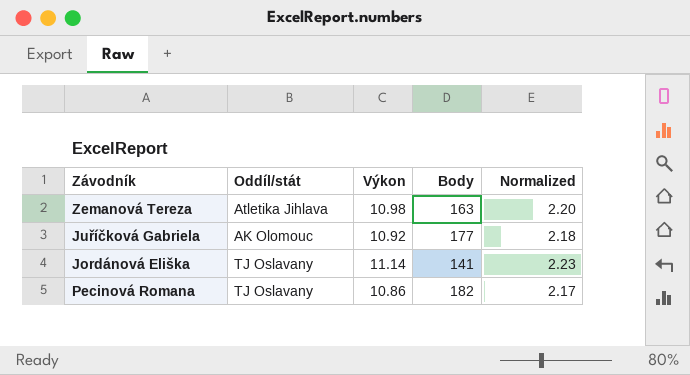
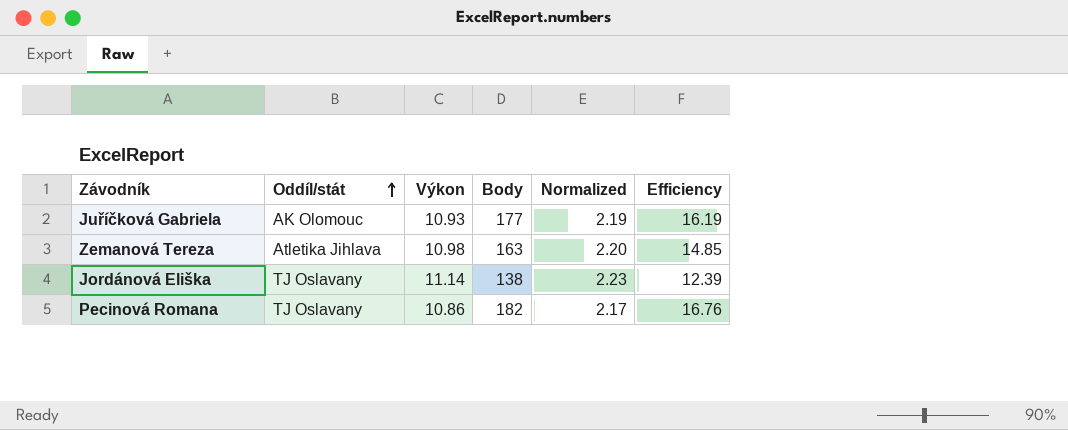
row order: none -> Oddíl/stát ascending
column Efficiency | formula: none -> [Body] / [Výkon]
Juříčková Gabriela | Výkon: 10.92 -> 10.93
Juříčková Gabriela | Normalized: 2.18 -> 2.19
Jordánová Eliška | Body: 141 -> 138

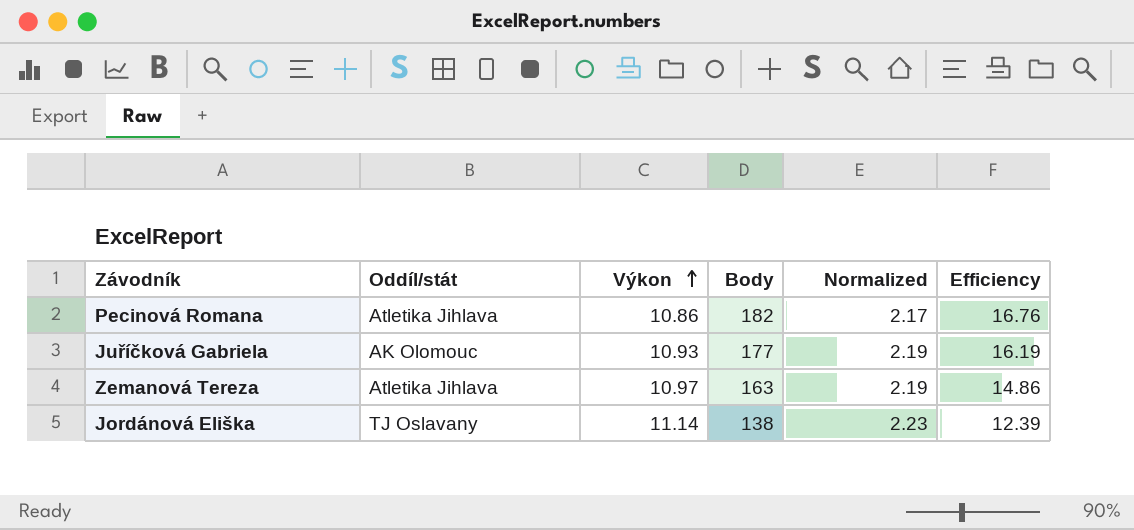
row order: Oddíl/stát ascending -> Výkon ascending
Pecinová Romana | Oddíl/stát: TJ Oslavany -> Atletika Jihlava
Zemanová Tereza | Výkon: 10.98 -> 10.97
Zemanová Tereza | Normalized: 2.20 -> 2.19
Zemanová Tereza | Efficiency: 14.85 -> 14.86

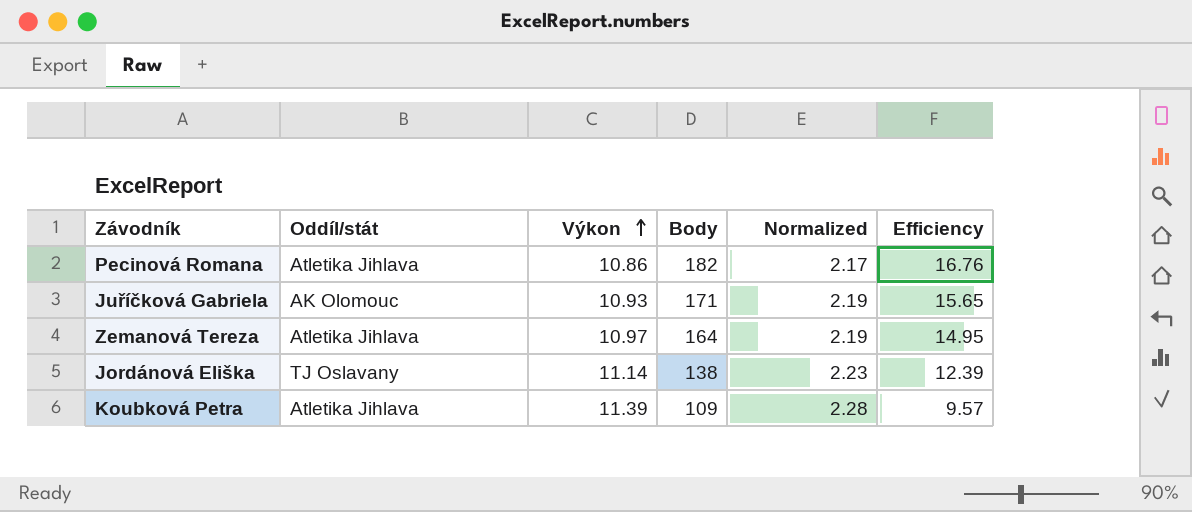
Juříčková Gabriela | Body: 177 -> 171
Juříčková Gabriela | Efficiency: 16.19 -> 15.65
Zemanová Tereza | Body: 163 -> 164
Zemanová Tereza | Efficiency: 14.86 -> 14.95
row Koubková Petra: none -> Atletika Jihlava | 11.39 | 109 | 2.28 | 9.57

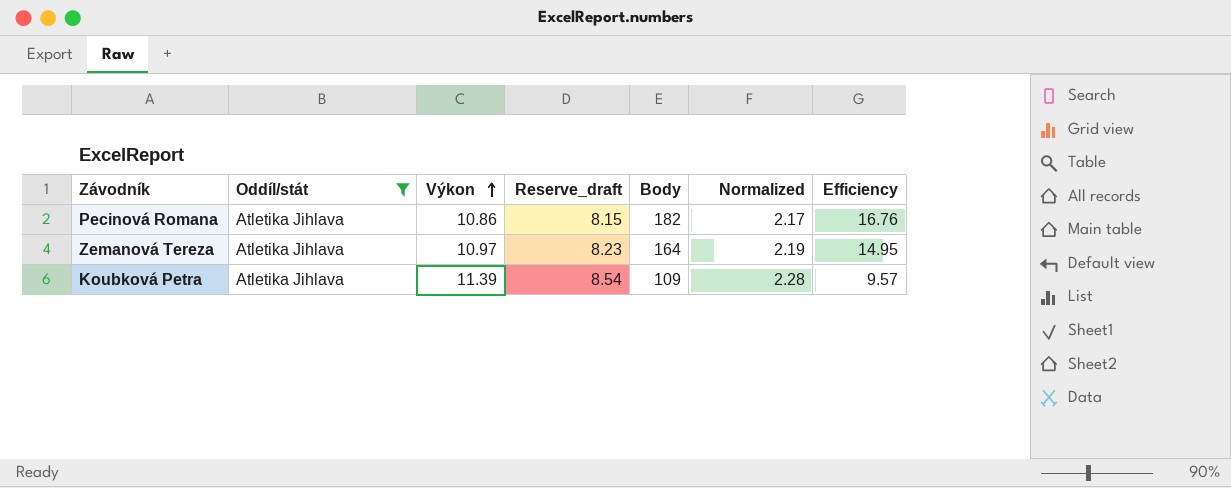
filter: none -> Oddíl/stát = Atletika Jihlava
column Reserve_draft | formula: none -> [Výkon] * 0.75

